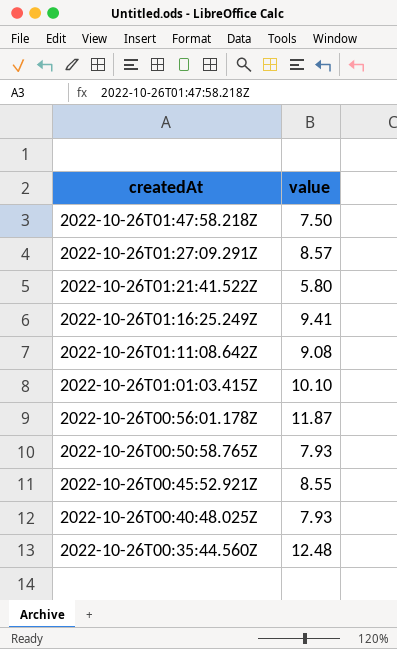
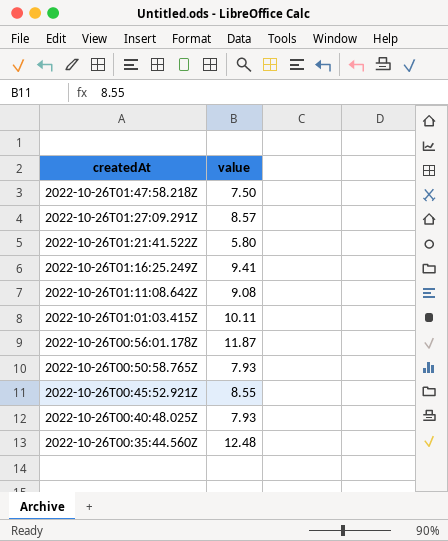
2022-10-26T01:01:03.415Z | value: 10.10 -> 10.11

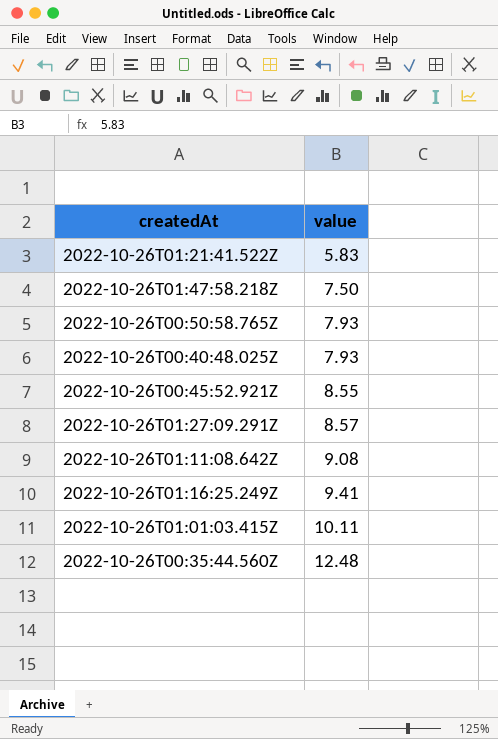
row order: createdAt descending -> value ascending
row 2022-10-26T00:56:01.178Z: 11.87 -> none
2022-10-26T01:21:41.522Z | value: 5.80 -> 5.83

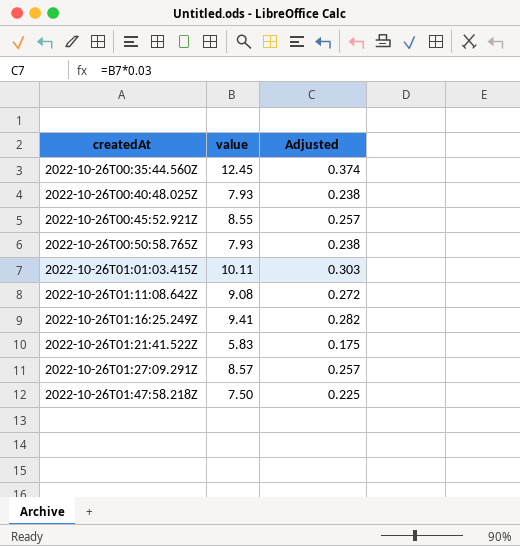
row order: value ascending -> createdAt ascending
column Adjusted | formula: none -> [value] * 0.03
2022-10-26T00:35:44.560Z | value: 12.48 -> 12.45

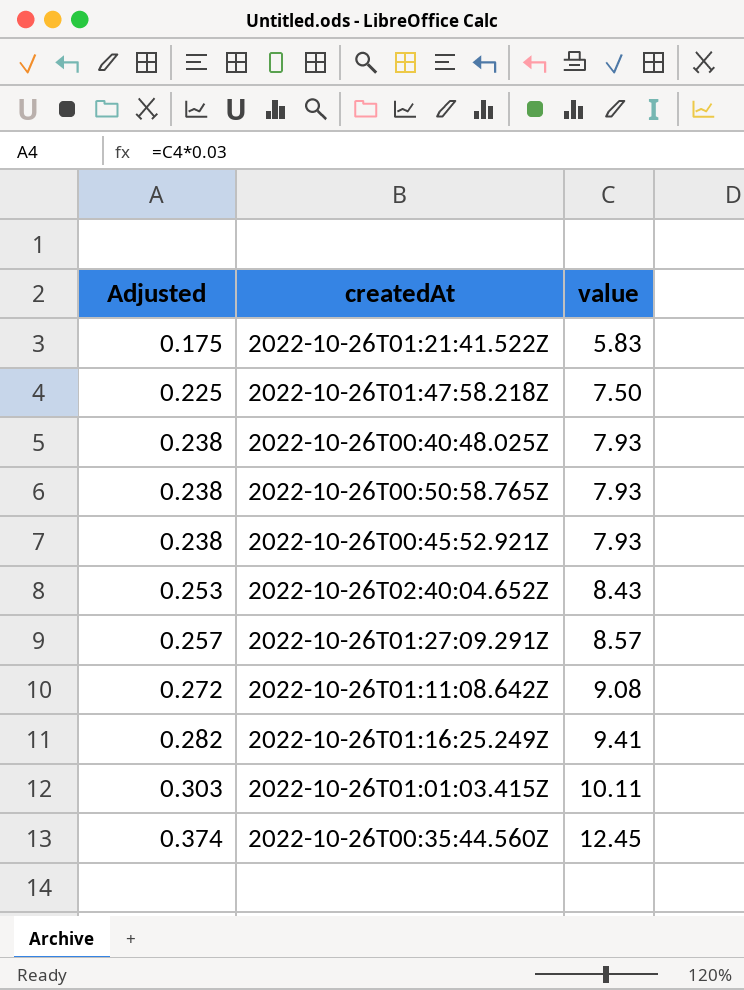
row order: createdAt ascending -> Adjusted ascending
column Adjusted | position: 3 -> 1
2022-10-26T00:45:52.921Z | Adjusted: 0.257 -> 0.238
2022-10-26T00:45:52.921Z | value: 8.55 -> 7.93
row 2022-10-26T02:40:04.652Z: none -> 0.253 | 8.43

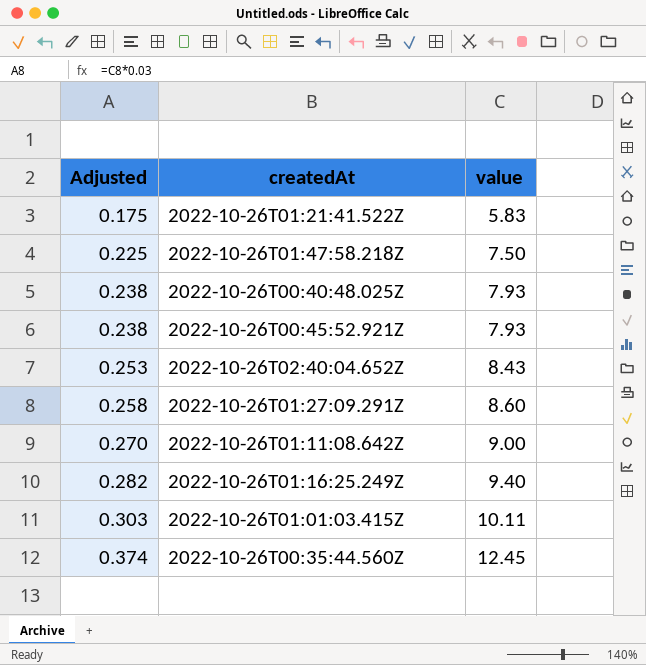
row 2022-10-26T00:50:58.765Z: 0.238 | 7.93 -> none
2022-10-26T01:27:09.291Z | Adjusted: 0.257 -> 0.258
2022-10-26T01:27:09.291Z | value: 8.57 -> 8.60
2022-10-26T01:11:08.642Z | Adjusted: 0.272 -> 0.270
2022-10-26T01:11:08.642Z | value: 9.08 -> 9.00
2022-10-26T01:16:25.249Z | value: 9.41 -> 9.40

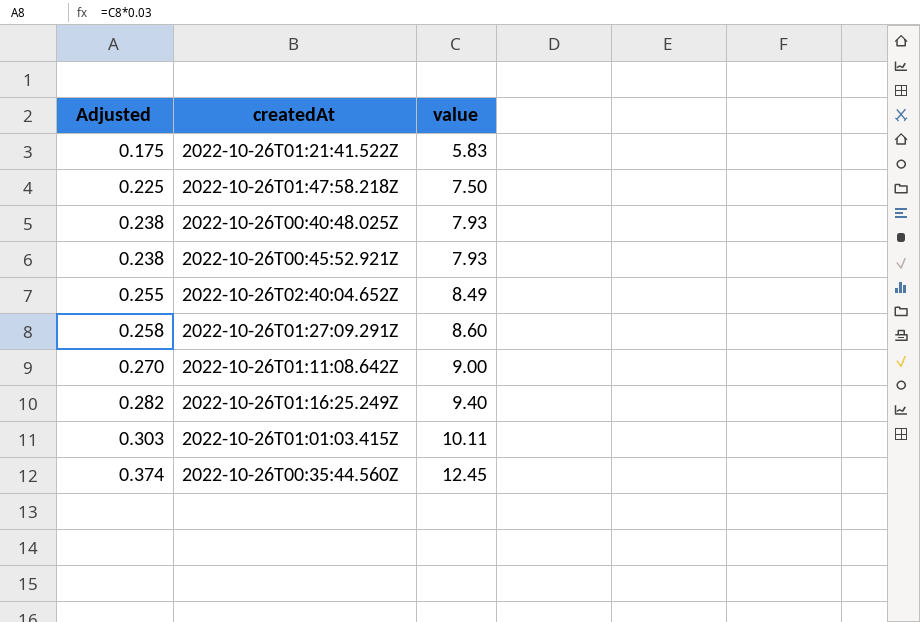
2022-10-26T02:40:04.652Z | Adjusted: 0.253 -> 0.255
2022-10-26T02:40:04.652Z | value: 8.43 -> 8.49

